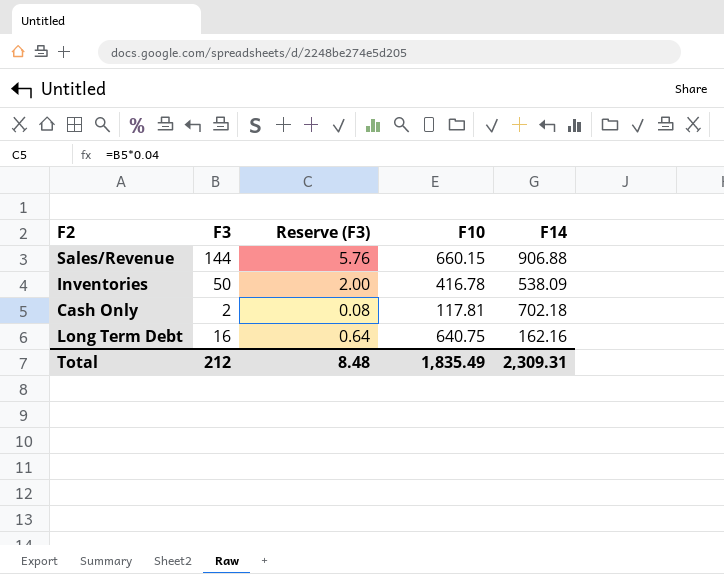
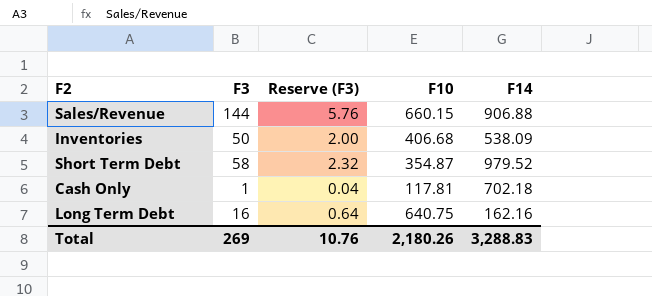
Inventories | F10: 416.78 -> 406.68
row Short Term Debt: none -> 58 | 2.32 | 354.87 | 979.52
Cash Only | F3: 2 -> 1
Cash Only | Reserve (F3): 0.08 -> 0.04
Total | F3: 212 -> 269
Total | Reserve (F3): 8.48 -> 10.76
Total | F10: 1,835.49 -> 2,180.26
Total | F14: 2,309.31 -> 3,288.83

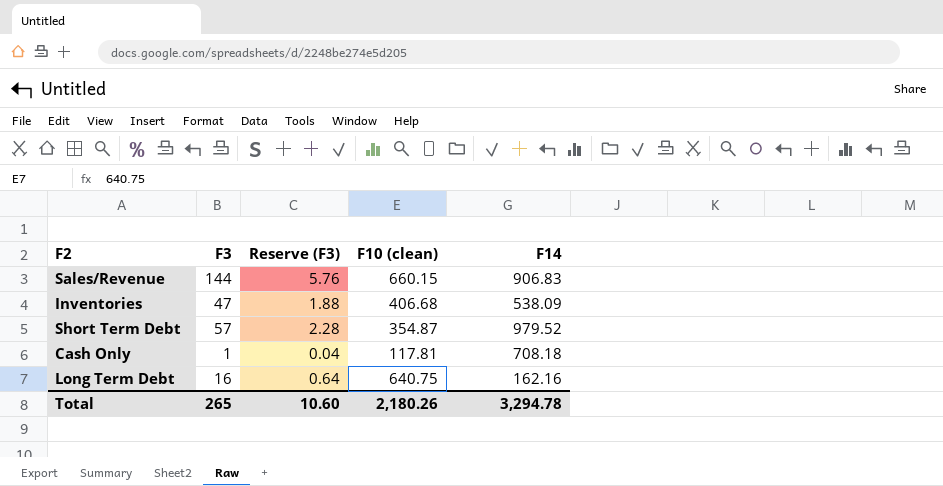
column name: F10 -> F10 (clean)
Sales/Revenue | F14: 906.88 -> 906.83
Inventories | F3: 50 -> 47
Inventories | Reserve (F3): 2.00 -> 1.88
Short Term Debt | F3: 58 -> 57
Short Term Debt | Reserve (F3): 2.32 -> 2.28
Cash Only | F14: 702.18 -> 708.18
Total | F3: 269 -> 265
Total | Reserve (F3): 10.76 -> 10.60
Total | F14: 3,288.83 -> 3,294.78

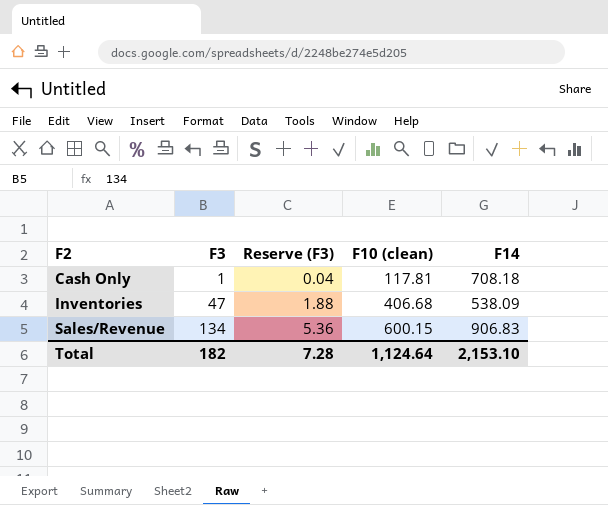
row order: none -> F2 ascending
row Short Term Debt: 57 | 2.28 | 354.87 | 979.52 -> none
row Long Term Debt: 16 | 0.64 | 640.75 | 162.16 -> none
Sales/Revenue | F3: 144 -> 134
Sales/Revenue | Reserve (F3): 5.76 -> 5.36
Sales/Revenue | F10 (clean): 660.15 -> 600.15
Total | F3: 265 -> 182
Total | Reserve (F3): 10.60 -> 7.28
Total | F10 (clean): 2,180.26 -> 1,124.64
Total | F14: 3,294.78 -> 2,153.10

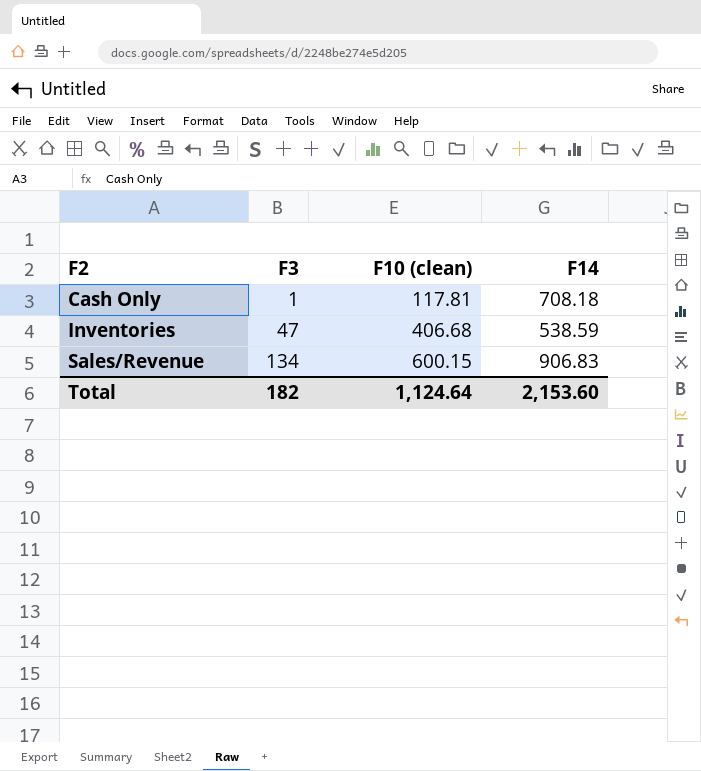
column Reserve (F3) | formula: [F3] * 0.04 -> none
Inventories | F14: 538.09 -> 538.59
Total | F14: 2,153.10 -> 2,153.60

